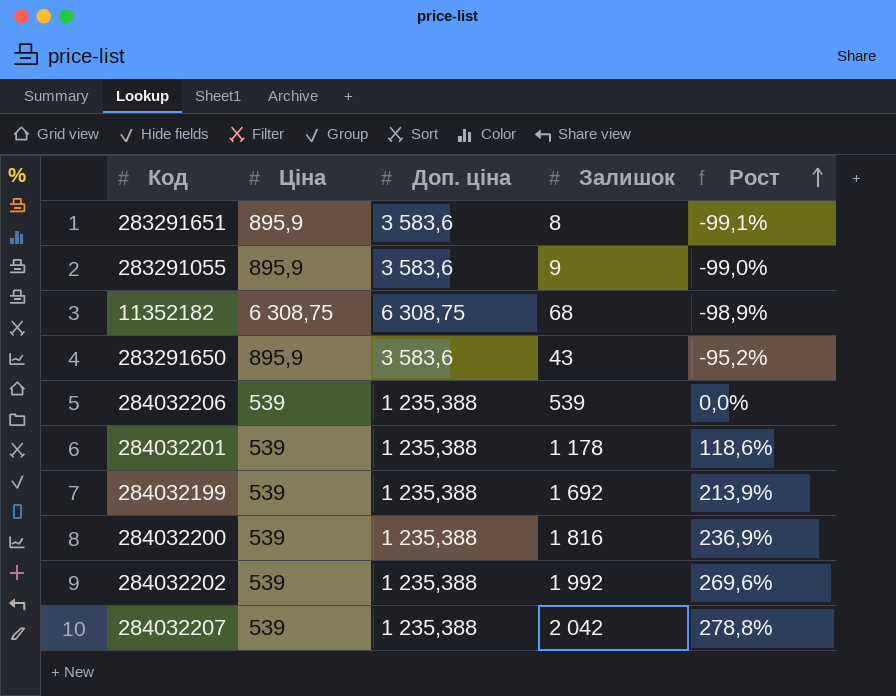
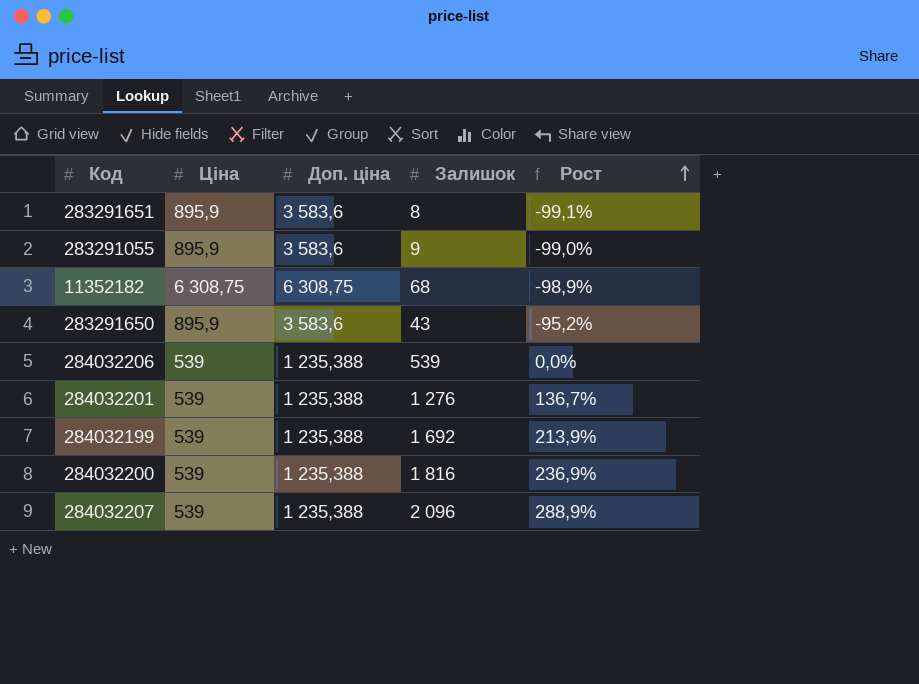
row 284032202: 539 | 1 235,388 | 1 992 | 269,6% -> none
284032201 | Залишок: 1 178 -> 1 276
284032201 | Рост: 118,6% -> 136,7%
284032207 | Залишок: 2 042 -> 2 096
284032207 | Рост: 278,8% -> 288,9%

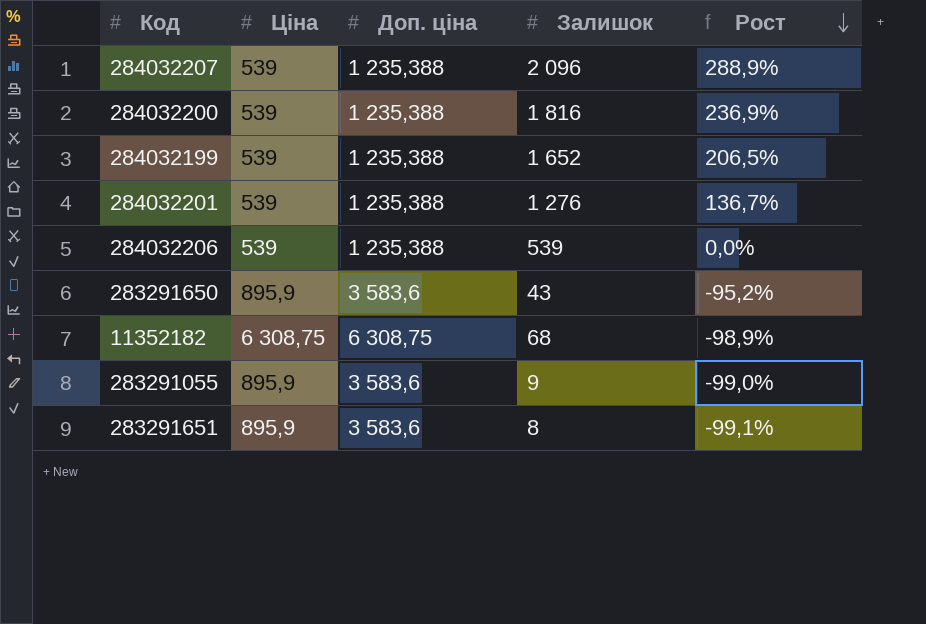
row order: Рост ascending -> Рост descending
284032199 | Залишок: 1 692 -> 1 652
284032199 | Рост: 213,9% -> 206,5%

